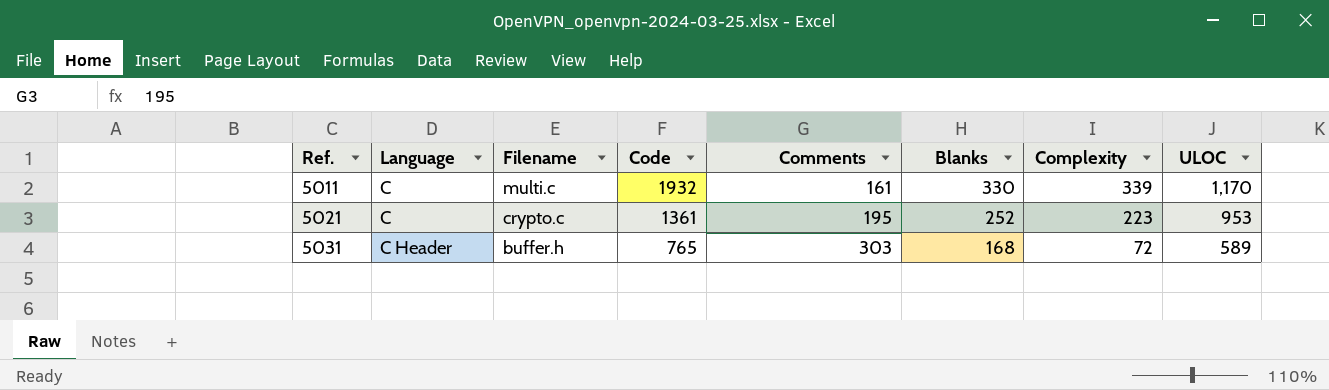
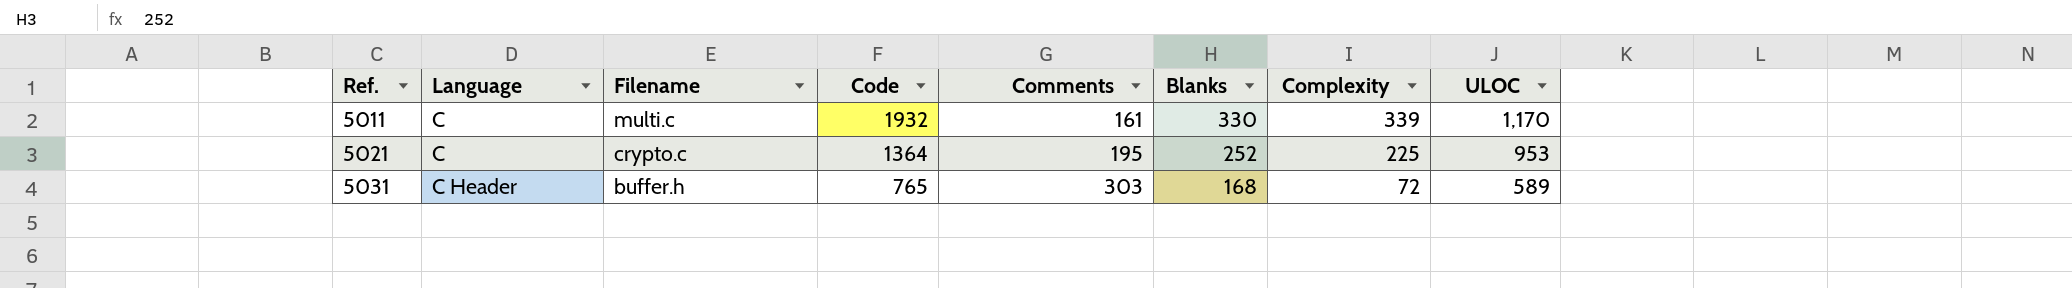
5021 | Code: 1361 -> 1364
5021 | Complexity: 223 -> 225

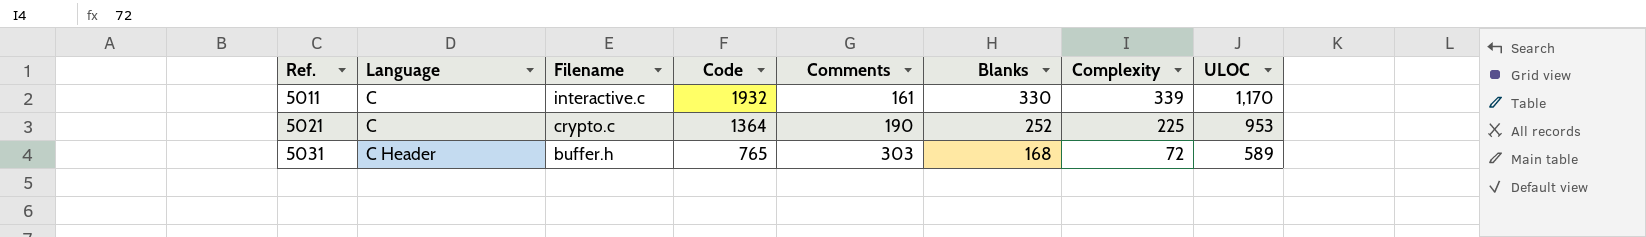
5011 | Filename: multi.c -> interactive.c
5021 | Comments: 195 -> 190

